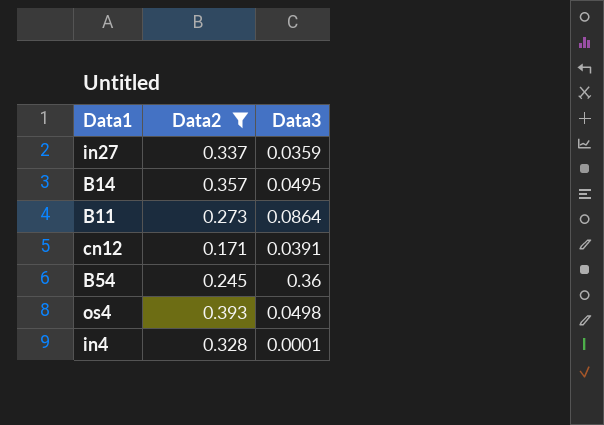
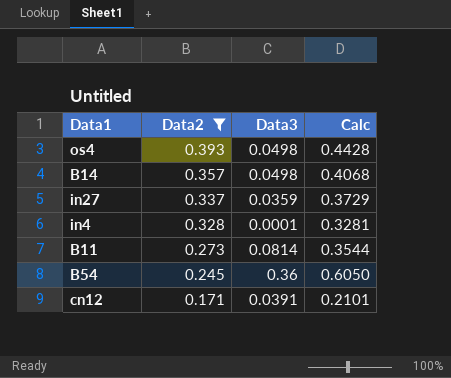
row order: none -> Data2 descending
column Calc | formula: none -> [Data2] + [Data3]
B14 | Data3: 0.0495 -> 0.0498
B11 | Data3: 0.0864 -> 0.0814

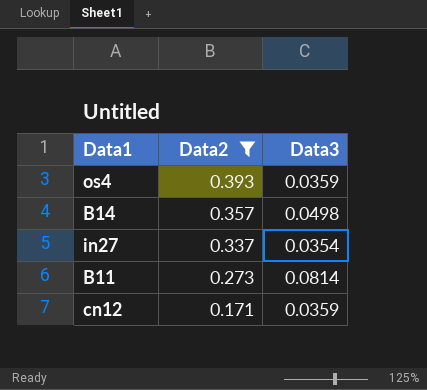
column Calc | formula: [Data2] + [Data3] -> none
row in4: 0.328 | 0.0001 | 0.3281 -> none
row B54: 0.245 | 0.36 | 0.6050 -> none
os4 | Data3: 0.0498 -> 0.0359
in27 | Data3: 0.0359 -> 0.0354
cn12 | Data3: 0.0391 -> 0.0359

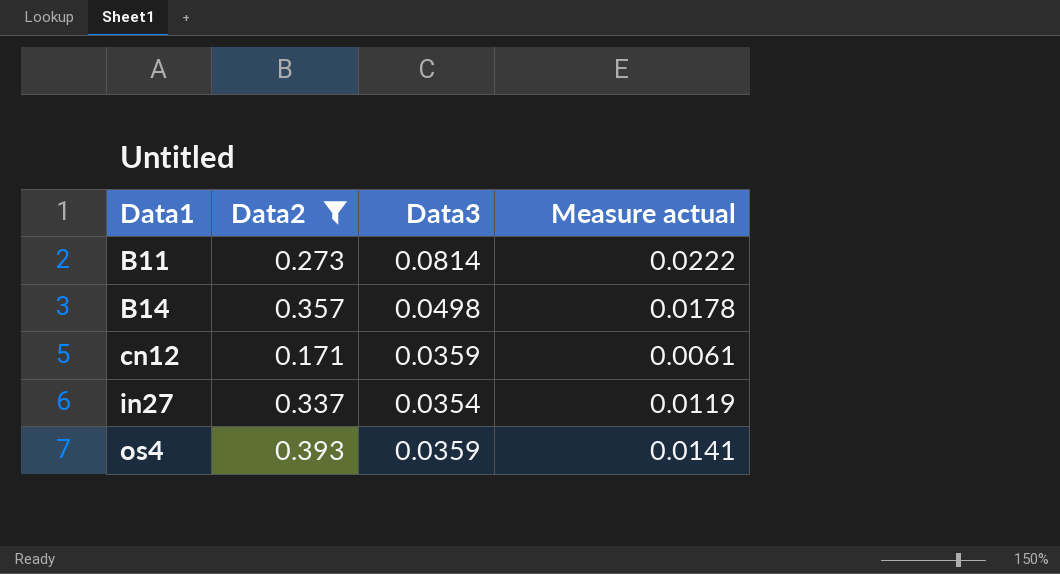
row order: Data2 descending -> Data1 ascending
column Measure actual | formula: none -> [Data2] * [Data3]

